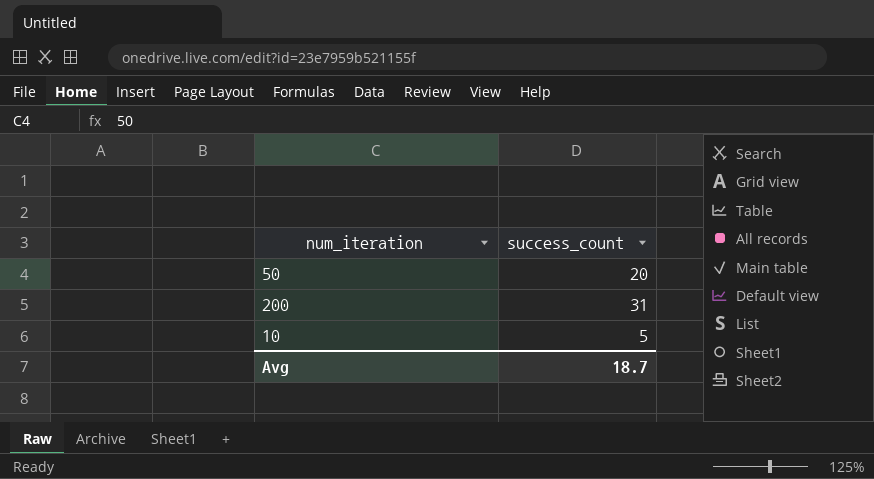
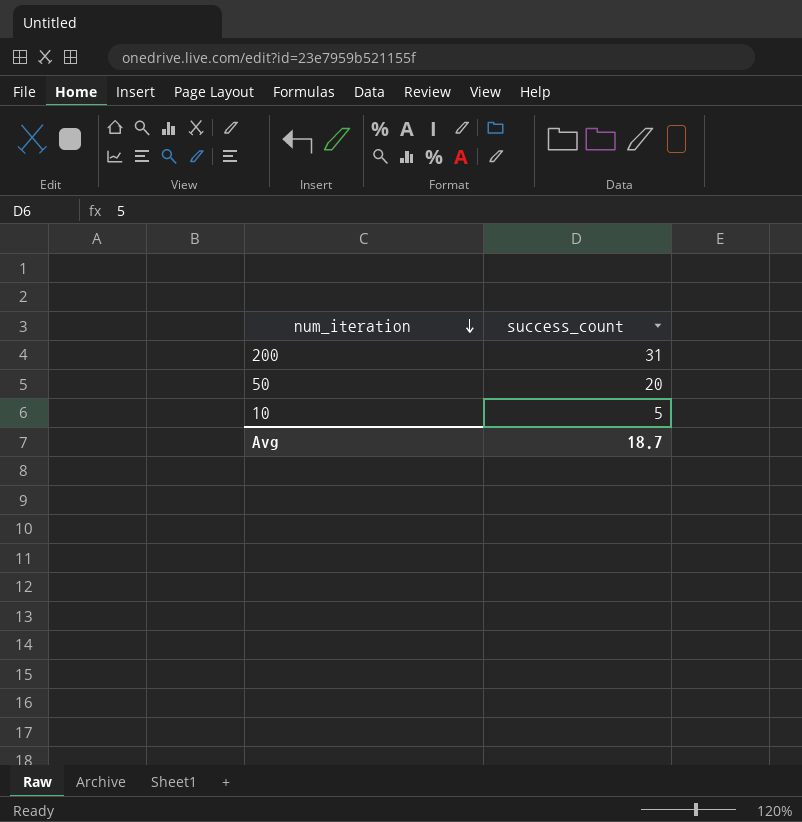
row order: none -> num_iteration descending

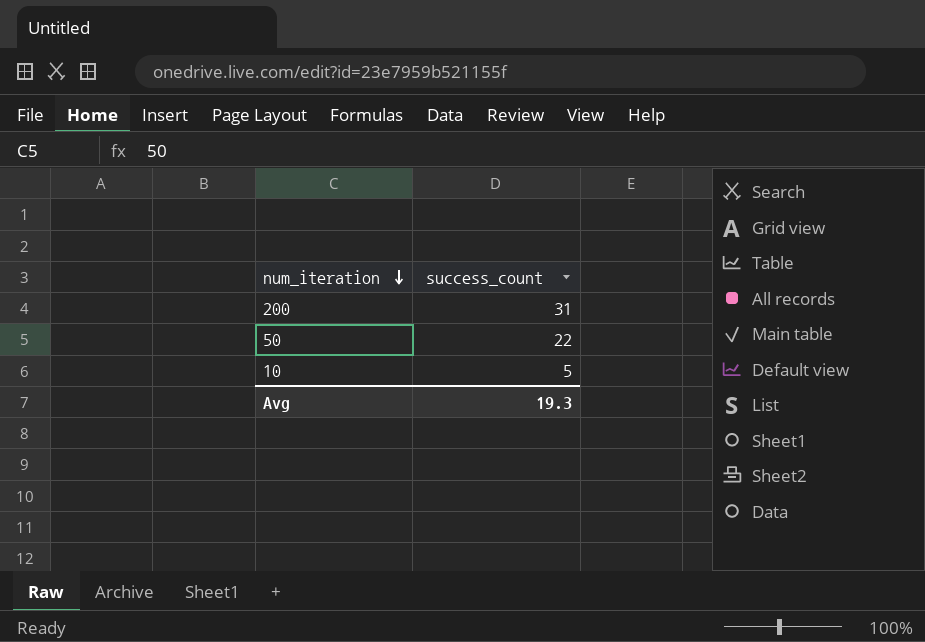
50 | success_count: 20 -> 22
Avg | success_count: 18.7 -> 19.3

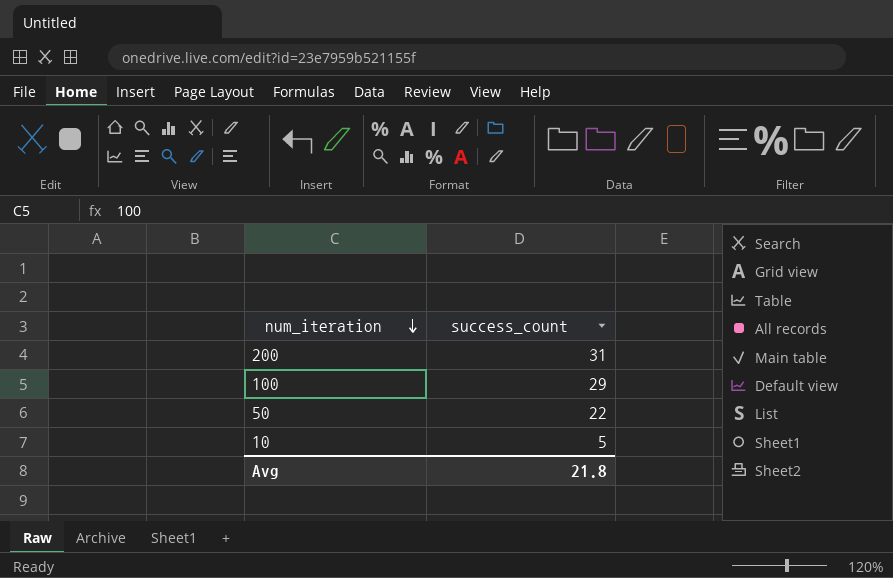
row 100: none -> 29
Avg | success_count: 19.3 -> 21.8

